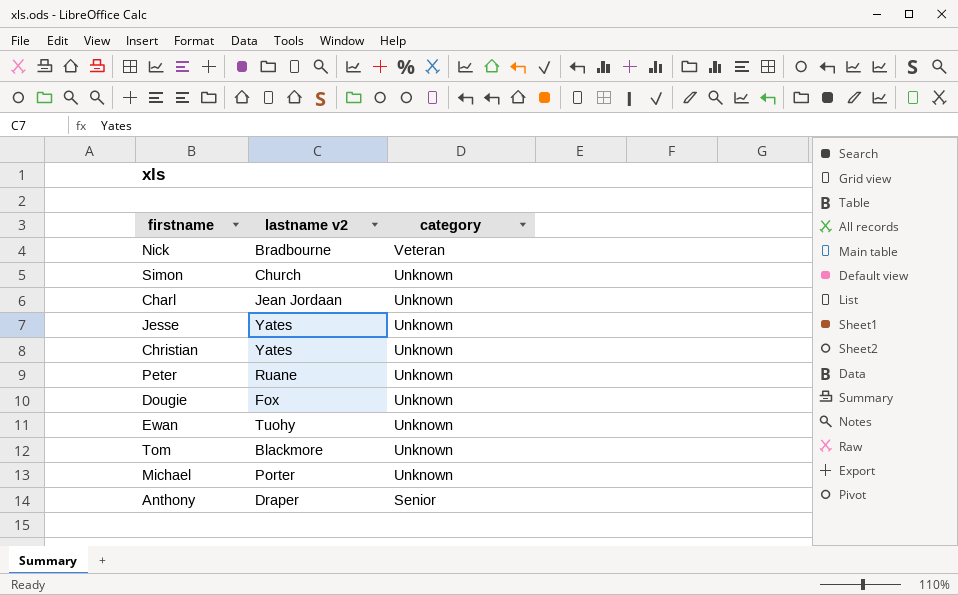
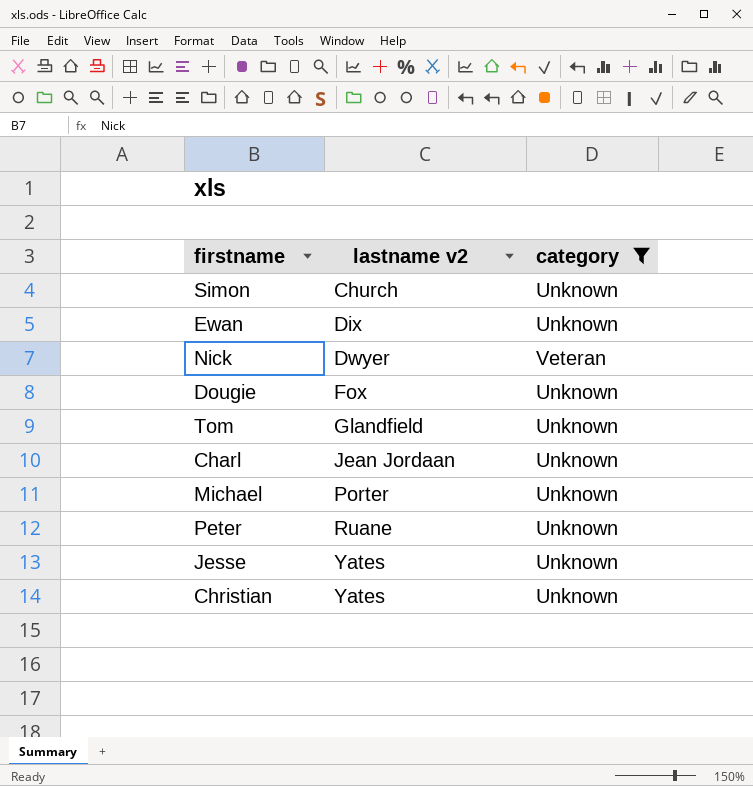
filter: none -> category != Senior
row order: category descending -> lastname v2 ascending
Ewan | lastname v2: Tuohy -> Dix
Nick | lastname v2: Bradbourne -> Dwyer
Tom | lastname v2: Blackmore -> Glandfield

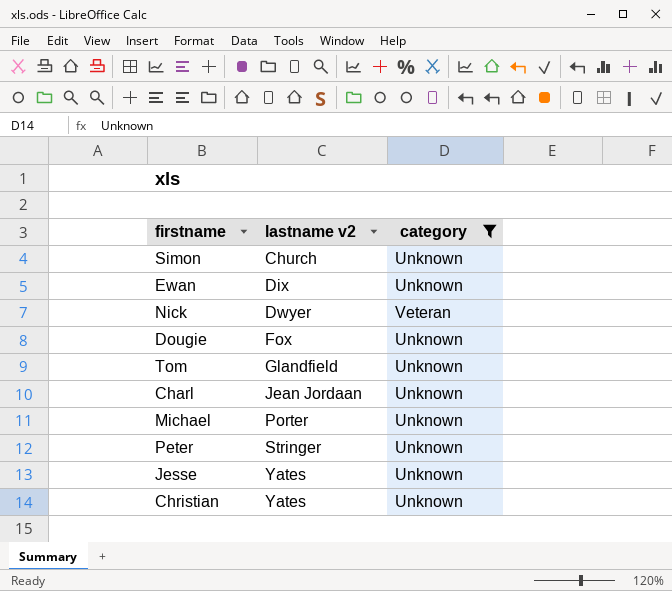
Peter | lastname v2: Ruane -> Stringer

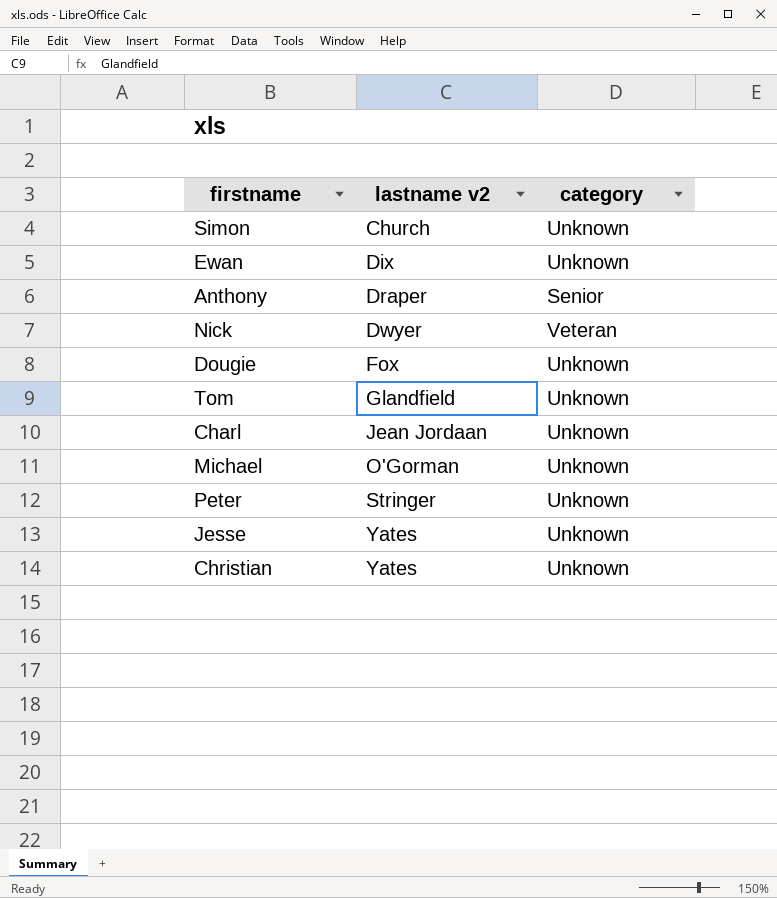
filter: category != Senior -> none
Michael | lastname v2: Porter -> O'Gorman

